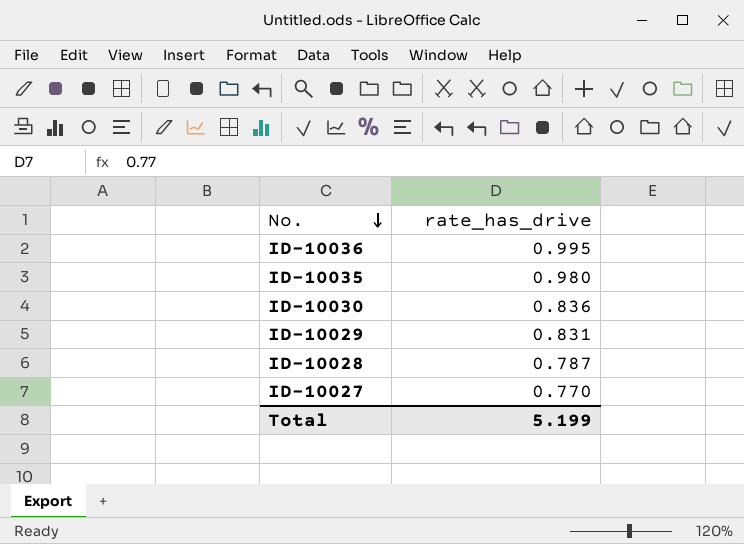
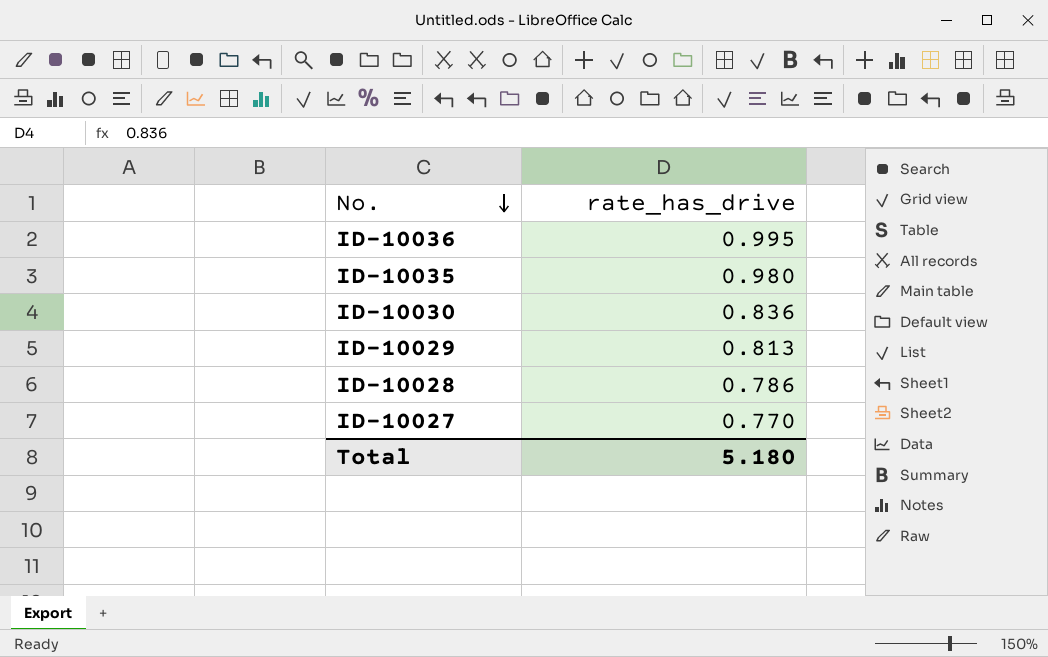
ID-10029 | rate_has_drive: 0.831 -> 0.813
ID-10028 | rate_has_drive: 0.787 -> 0.786
Total | rate_has_drive: 5.199 -> 5.180

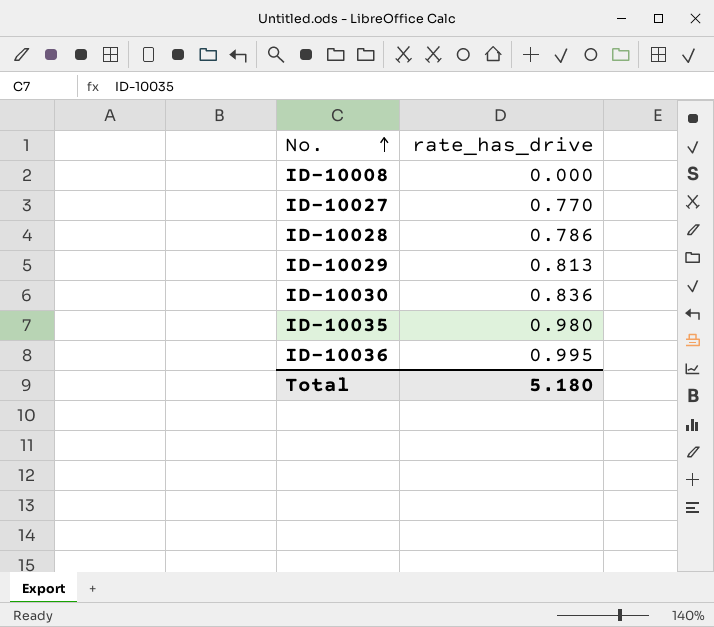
row order: No. descending -> No. ascending
row ID-10008: none -> 0.000

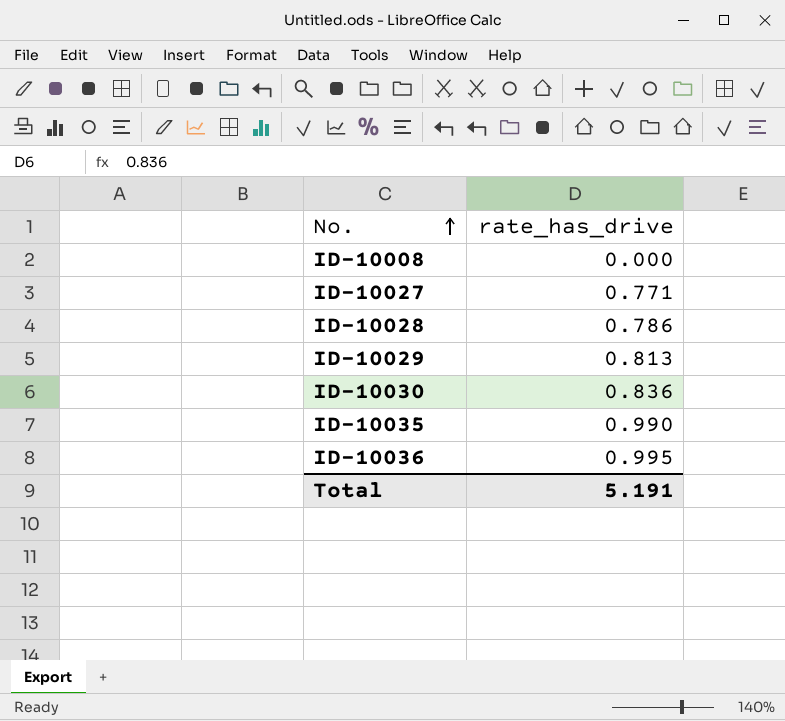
ID-10027 | rate_has_drive: 0.770 -> 0.771
ID-10035 | rate_has_drive: 0.980 -> 0.990
Total | rate_has_drive: 5.180 -> 5.191

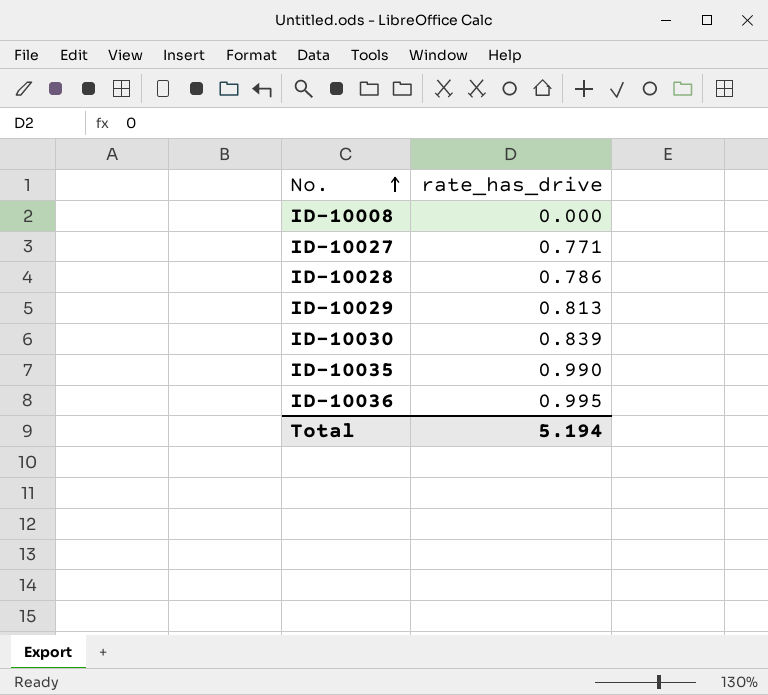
ID-10030 | rate_has_drive: 0.836 -> 0.839
Total | rate_has_drive: 5.191 -> 5.194

